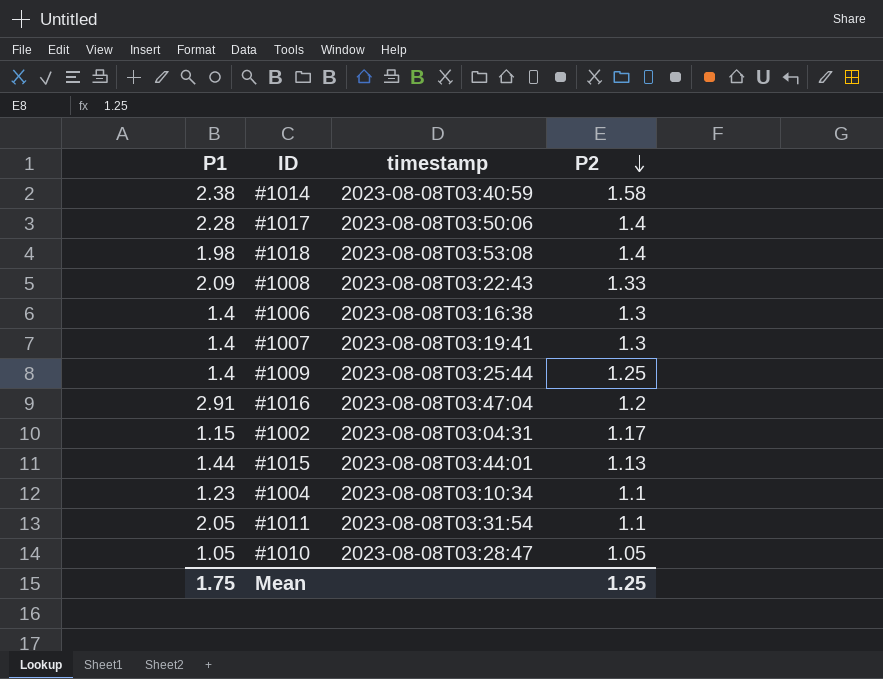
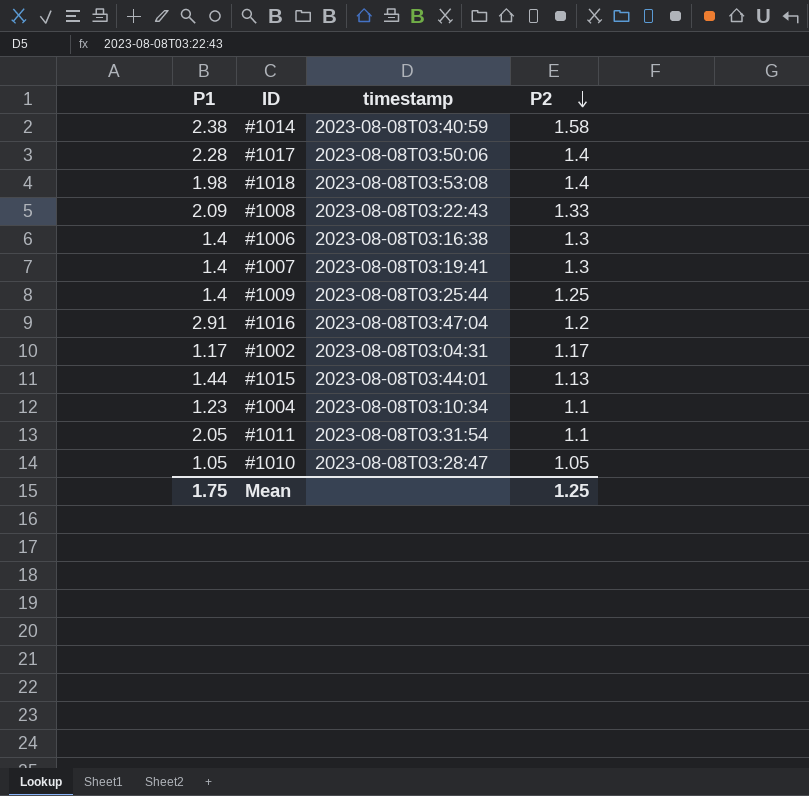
#1002 | P1: 1.15 -> 1.17

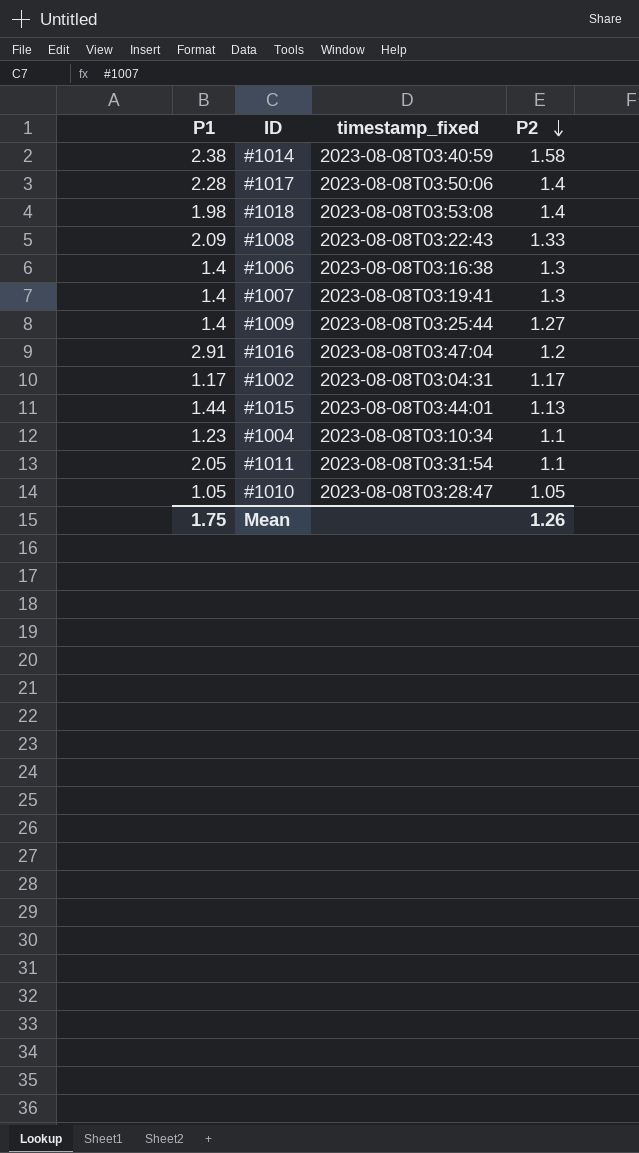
column name: timestamp -> timestamp_fixed
#1009 | P2: 1.25 -> 1.27
Mean | P2: 1.25 -> 1.26

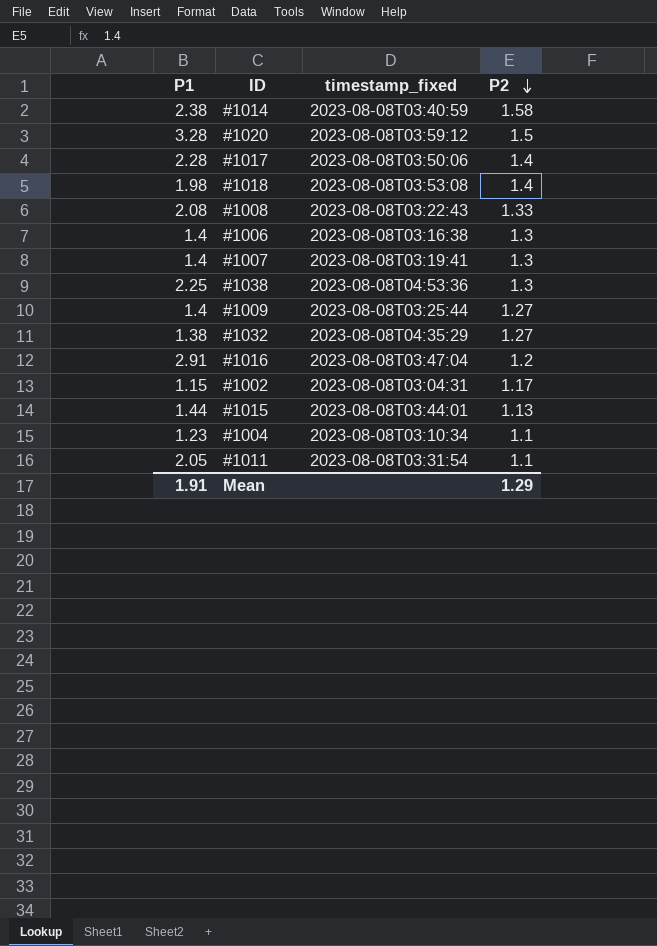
row #1010: 1.05 | 2023-08-08T03:28:47 | 1.05 -> none
row #1020: none -> 3.28 | 2023-08-08T03:59:12 | 1.5
#1008 | P1: 2.09 -> 2.08
row #1038: none -> 2.25 | 2023-08-08T04:53:36 | 1.3
row #1032: none -> 1.38 | 2023-08-08T04:35:29 | 1.27
#1002 | P1: 1.17 -> 1.15
Mean | P1: 1.75 -> 1.91
Mean | P2: 1.26 -> 1.29

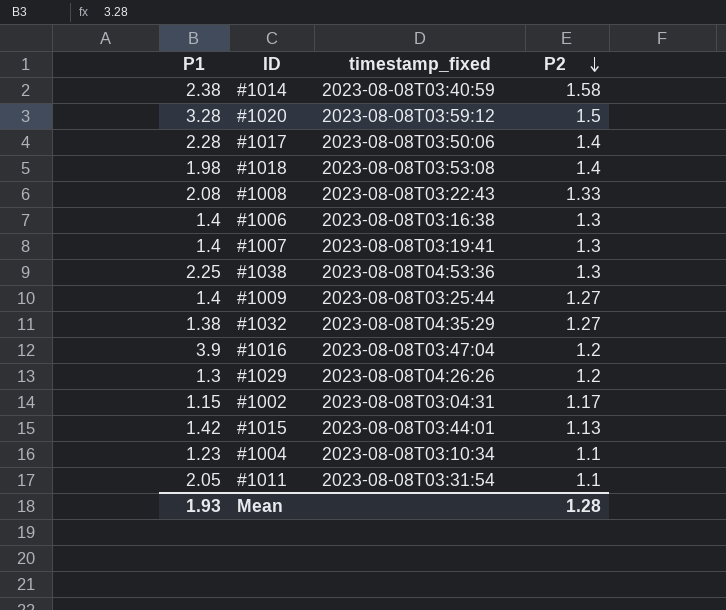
#1016 | P1: 2.91 -> 3.9
row #1029: none -> 1.3 | 2023-08-08T04:26:26 | 1.2
#1015 | P1: 1.44 -> 1.42
Mean | P1: 1.91 -> 1.93
Mean | P2: 1.29 -> 1.28

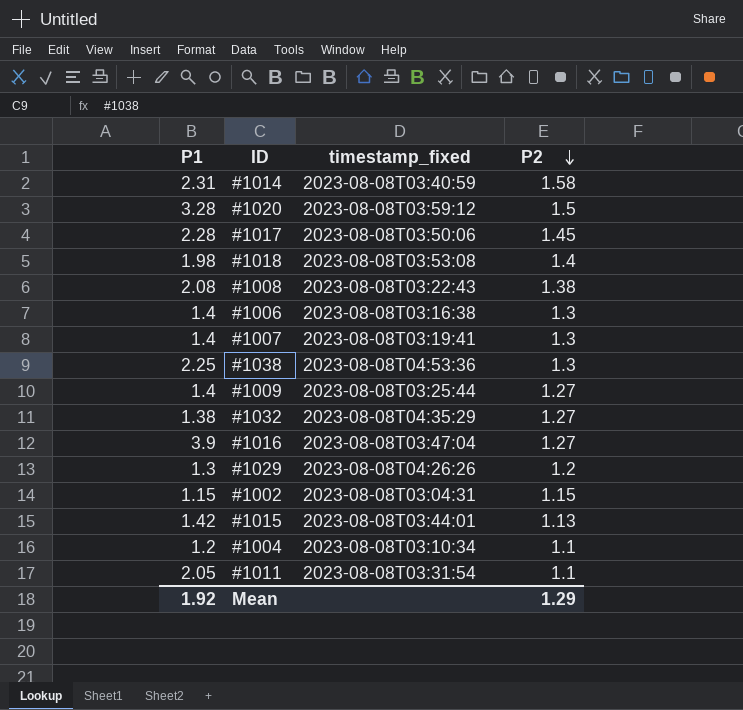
#1014 | P1: 2.38 -> 2.31
#1017 | P2: 1.4 -> 1.45
#1008 | P2: 1.33 -> 1.38
#1016 | P2: 1.2 -> 1.27
#1002 | P2: 1.17 -> 1.15
#1004 | P1: 1.23 -> 1.2
Mean | P1: 1.93 -> 1.92
Mean | P2: 1.28 -> 1.29

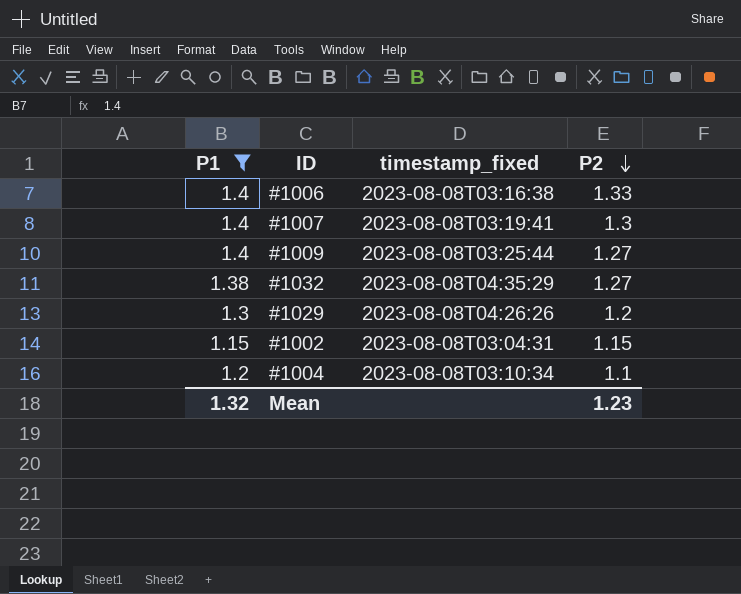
filter: none -> P1 <= 1.4
#1006 | P2: 1.3 -> 1.33
Mean | P1: 1.92 -> 1.32
Mean | P2: 1.29 -> 1.23

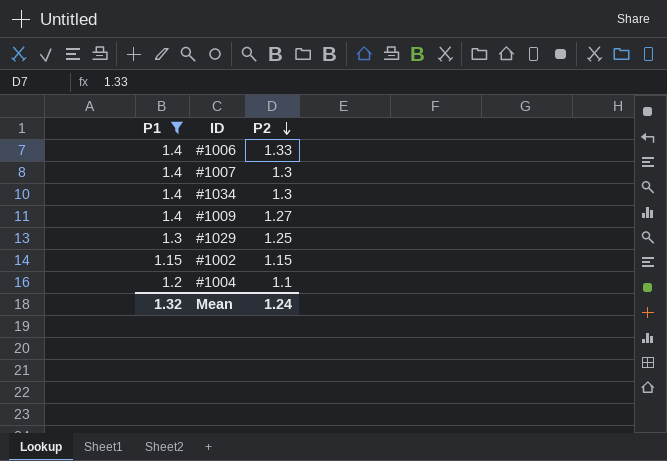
column timestamp_fixed | position: 3 -> none
row #1032: 1.38 | 2023-08-08T04:35:29 | 1.27 -> none
row #1034: none -> 1.4 | 1.3
#1029 | P2: 1.2 -> 1.25
Mean | P2: 1.23 -> 1.24

